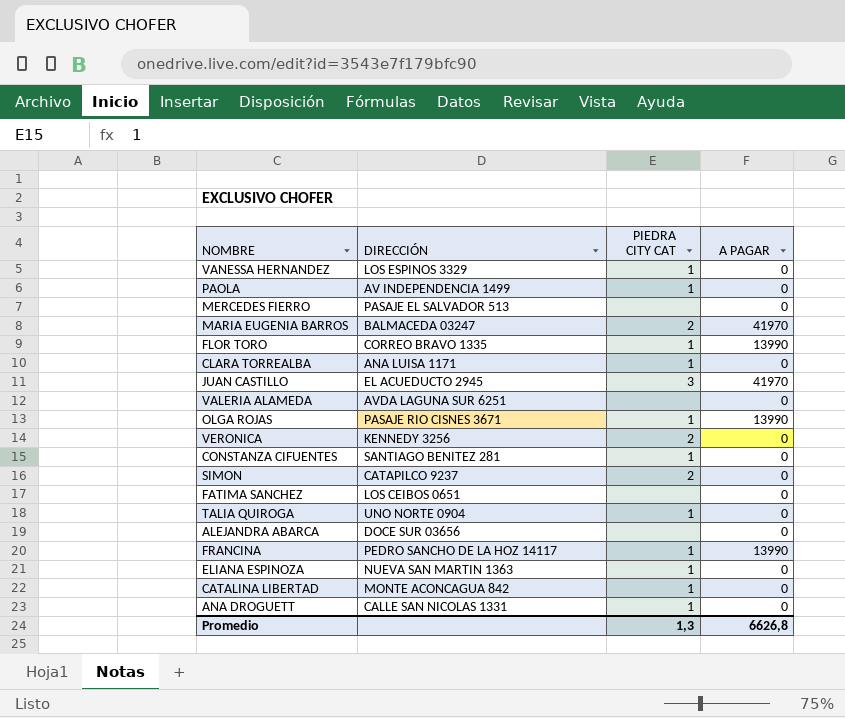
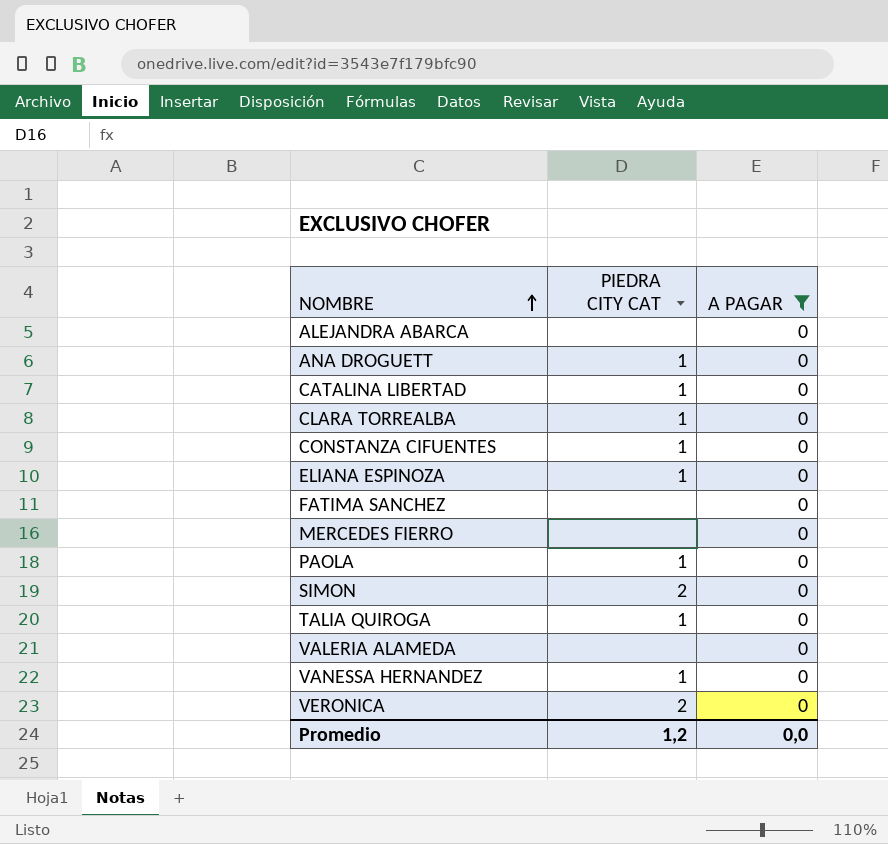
filter: none -> A PAGAR = 0
row order: none -> NOMBRE ascending
column DIRECCIÓN | position: 2 -> none
Promedio | PIEDRA CITY CAT: 1,3 -> 1,2
Promedio | A PAGAR: 6626,8 -> 0,0

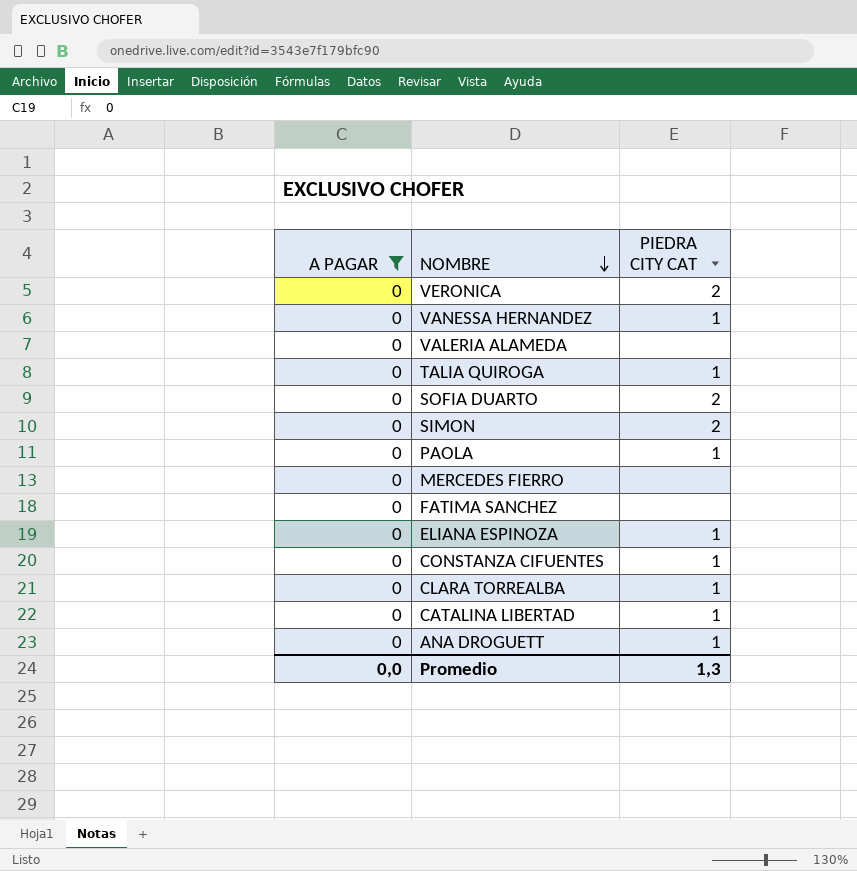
row order: NOMBRE ascending -> NOMBRE descending
column A PAGAR | position: 3 -> 1
row ALEJANDRA ABARCA: none | 0 -> none
row SOFIA DUARTO: none -> 0 | 2
Promedio | PIEDRA CITY CAT: 1,2 -> 1,3

